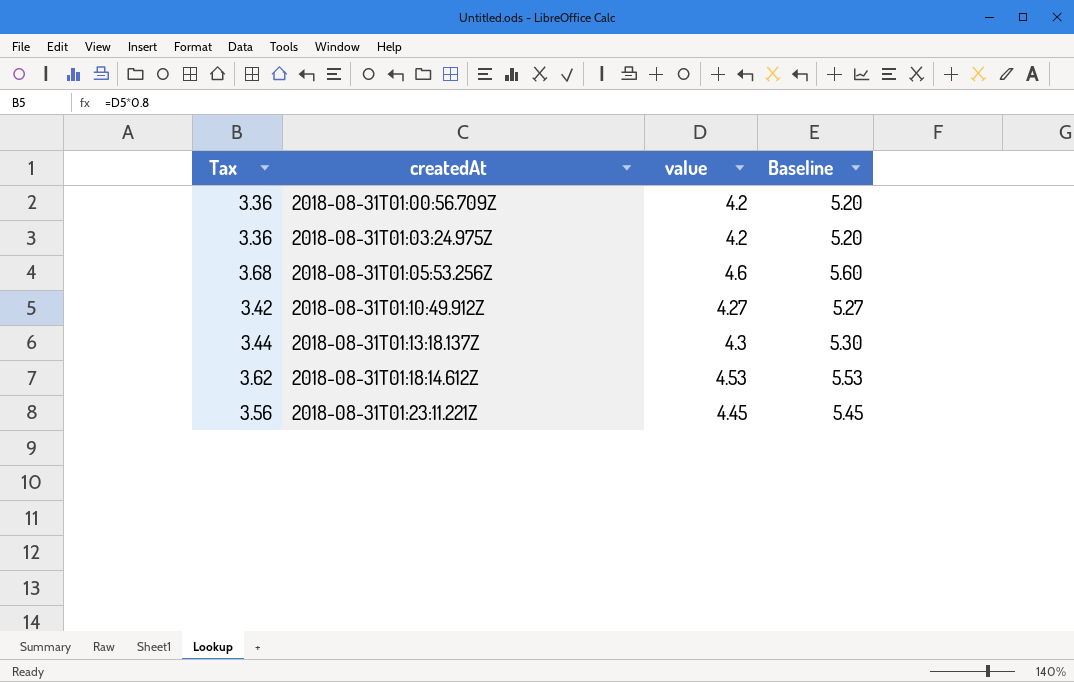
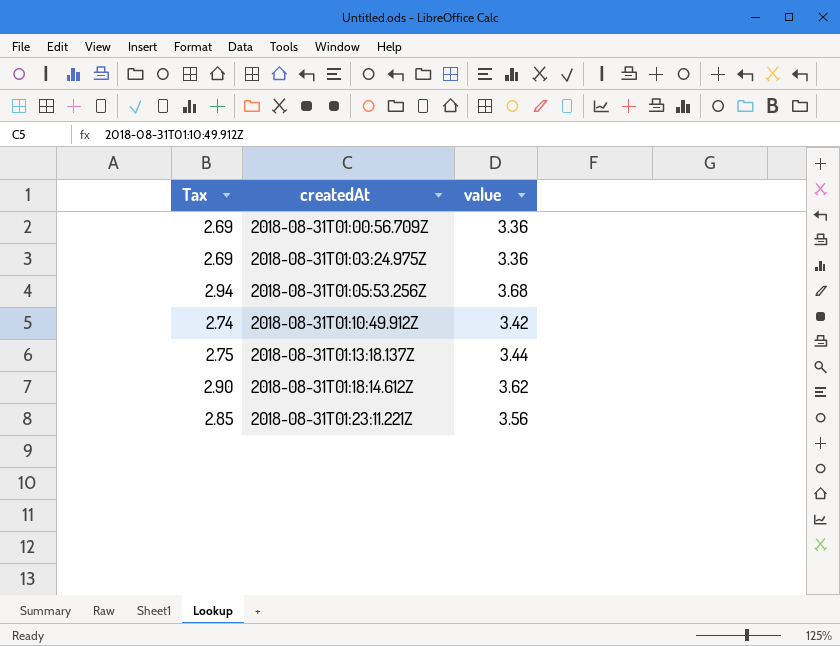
column Baseline | formula: [value] + 1 -> none
2018-08-31T01:00:56.709Z | Tax: 3.36 -> 2.69
2018-08-31T01:00:56.709Z | value: 4.2 -> 3.36
2018-08-31T01:03:24.975Z | Tax: 3.36 -> 2.69
2018-08-31T01:03:24.975Z | value: 4.2 -> 3.36
2018-08-31T01:05:53.256Z | Tax: 3.68 -> 2.94
2018-08-31T01:05:53.256Z | value: 4.6 -> 3.68
2018-08-31T01:10:49.912Z | Tax: 3.42 -> 2.74
2018-08-31T01:10:49.912Z | value: 4.27 -> 3.42
2018-08-31T01:13:18.137Z | Tax: 3.44 -> 2.75
2018-08-31T01:13:18.137Z | value: 4.3 -> 3.44
2018-08-31T01:18:14.612Z | Tax: 3.62 -> 2.90
2018-08-31T01:18:14.612Z | value: 4.53 -> 3.62
2018-08-31T01:23:11.221Z | Tax: 3.56 -> 2.85
2018-08-31T01:23:11.221Z | value: 4.45 -> 3.56

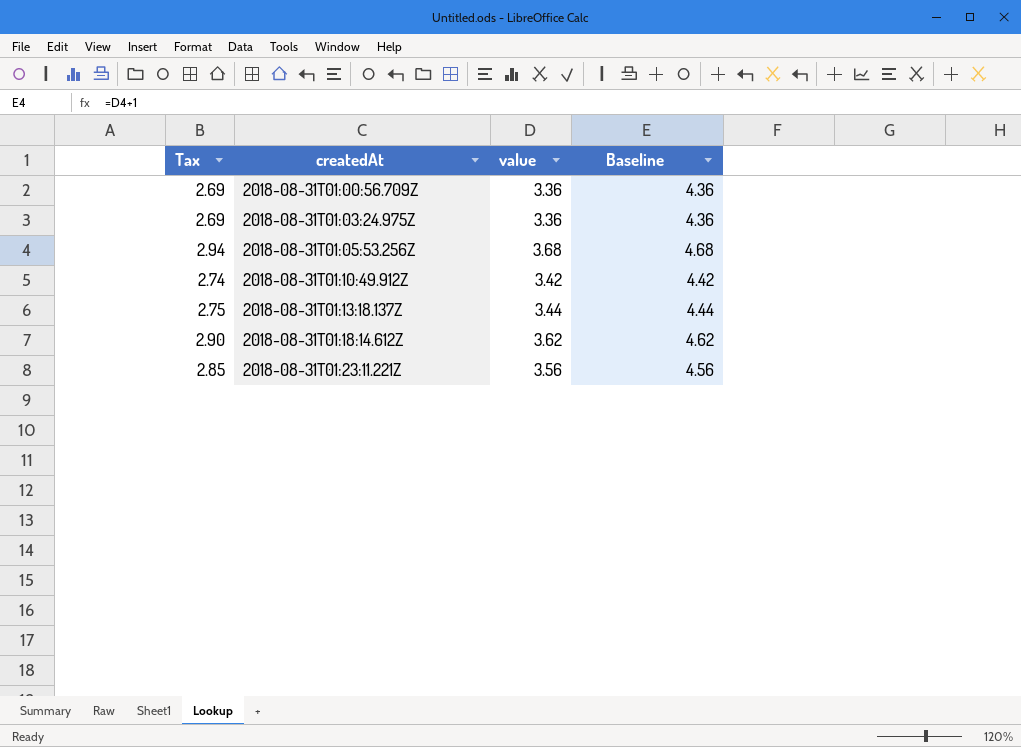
column Baseline | formula: none -> [value] + 1

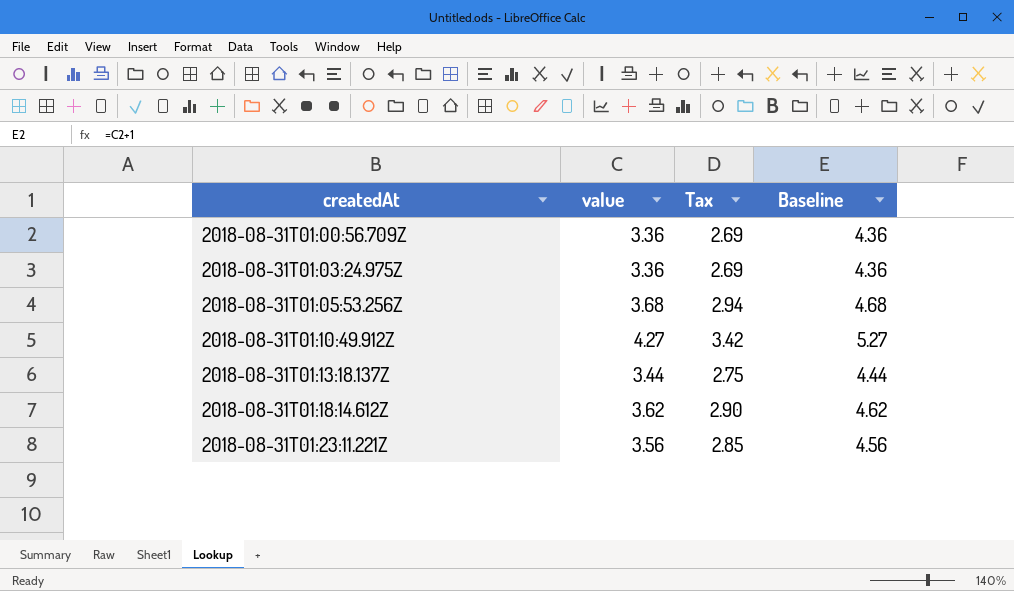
column Tax | position: 1 -> 3
2018-08-31T01:10:49.912Z | value: 3.42 -> 4.27
2018-08-31T01:10:49.912Z | Tax: 2.74 -> 3.42
2018-08-31T01:10:49.912Z | Baseline: 4.42 -> 5.27

